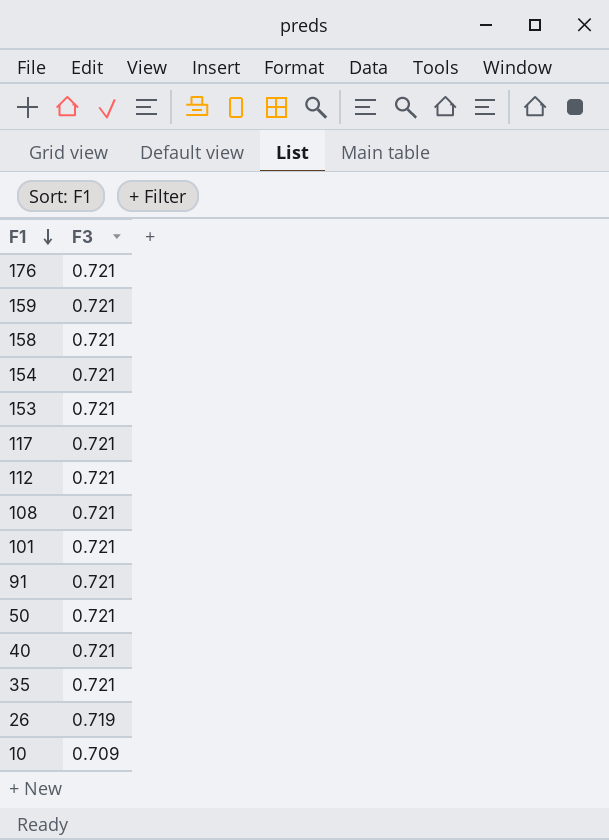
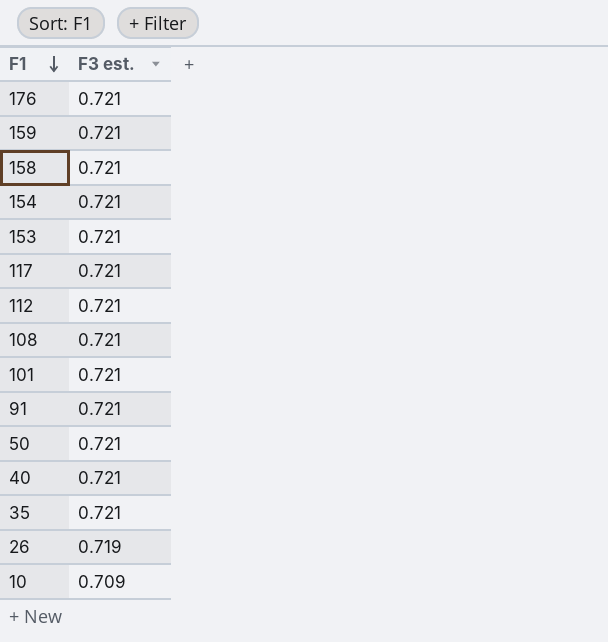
column name: F3 -> F3 est.

